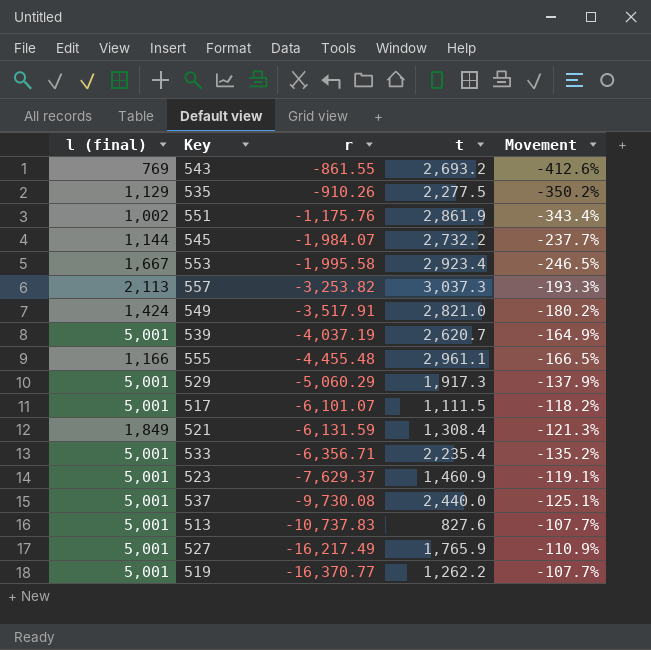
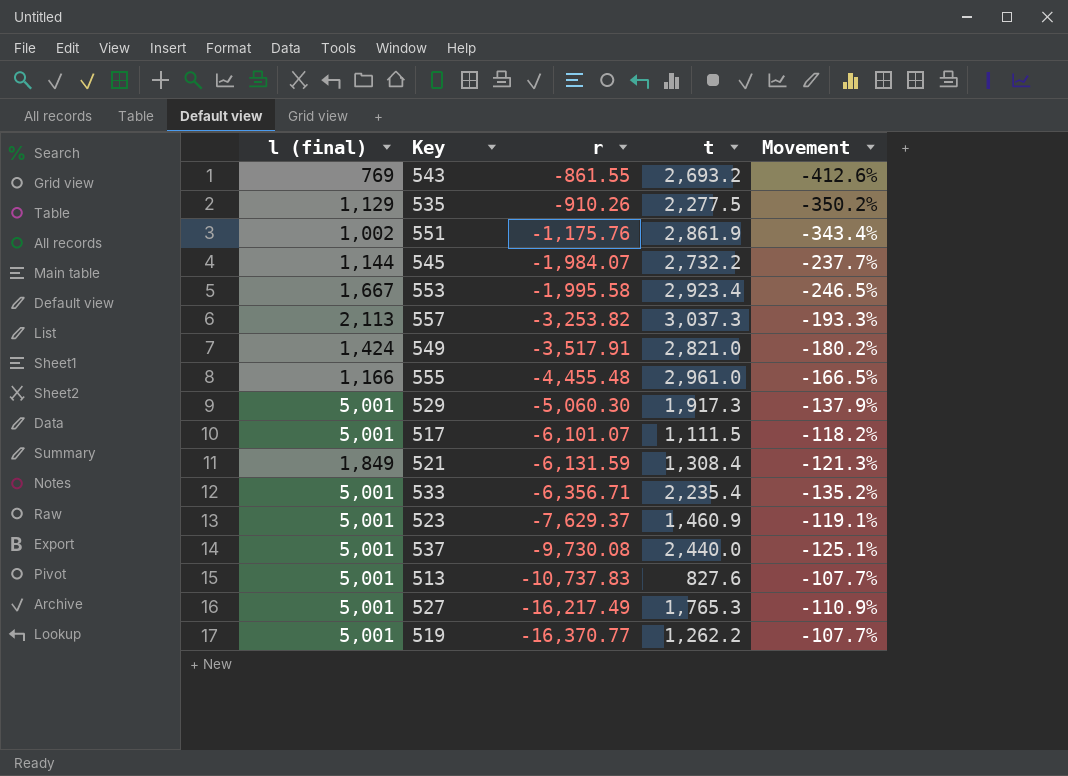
row 539: 5,001 | -4,037.19 | 2,620.7 | -164.9% -> none
555 | t: 2,961.1 -> 2,961.0
529 | r: -5,060.29 -> -5,060.30
527 | t: 1,765.9 -> 1,765.3

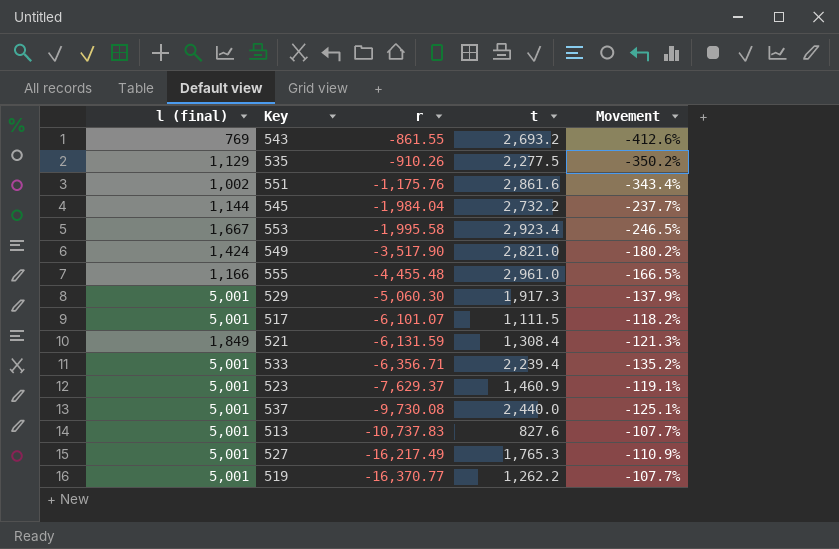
row 557: 2,113 | -3,253.82 | 3,037.3 | -193.3% -> none
551 | t: 2,861.9 -> 2,861.6
545 | r: -1,984.07 -> -1,984.04
549 | r: -3,517.91 -> -3,517.90
533 | t: 2,235.4 -> 2,239.4

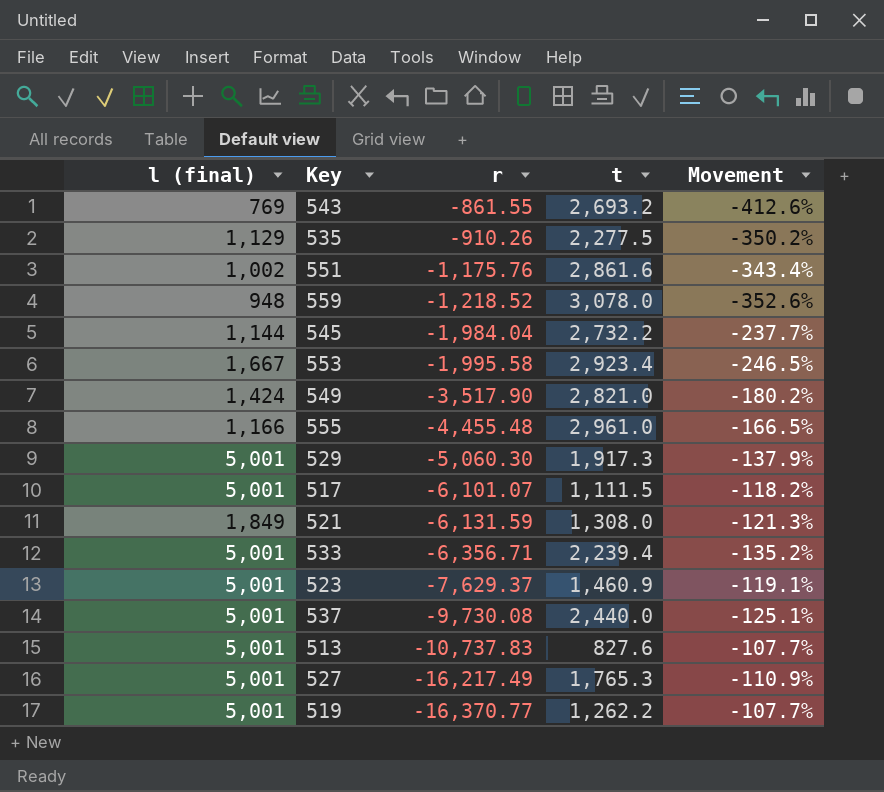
row 559: none -> 948 | -1,218.52 | 3,078.0 | -352.6%
521 | t: 1,308.4 -> 1,308.0

